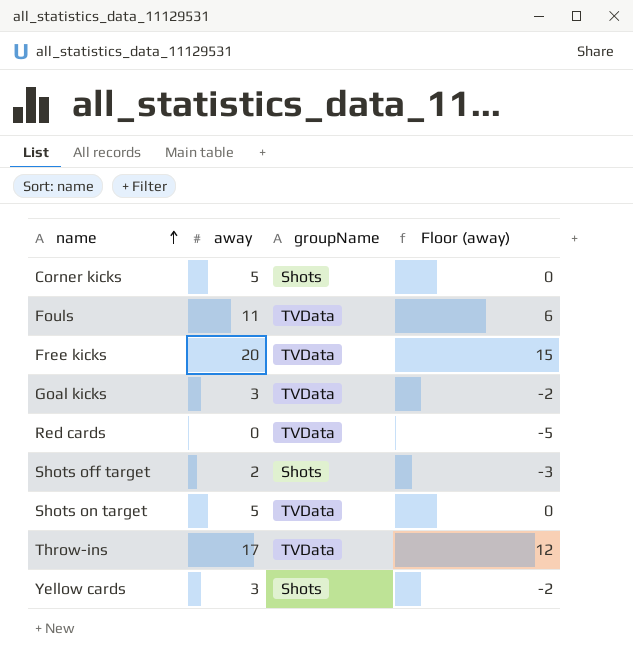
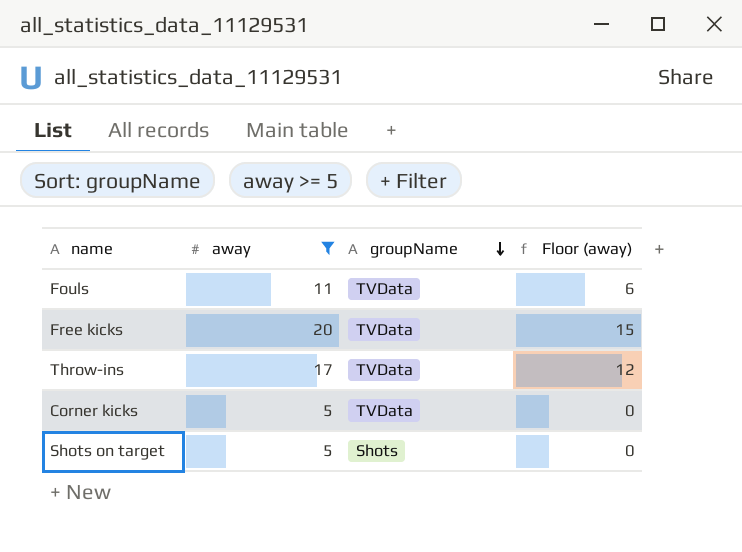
filter: none -> away >= 5
row order: name ascending -> groupName descending
Corner kicks | groupName: Shots -> TVData
Shots on target | groupName: TVData -> Shots

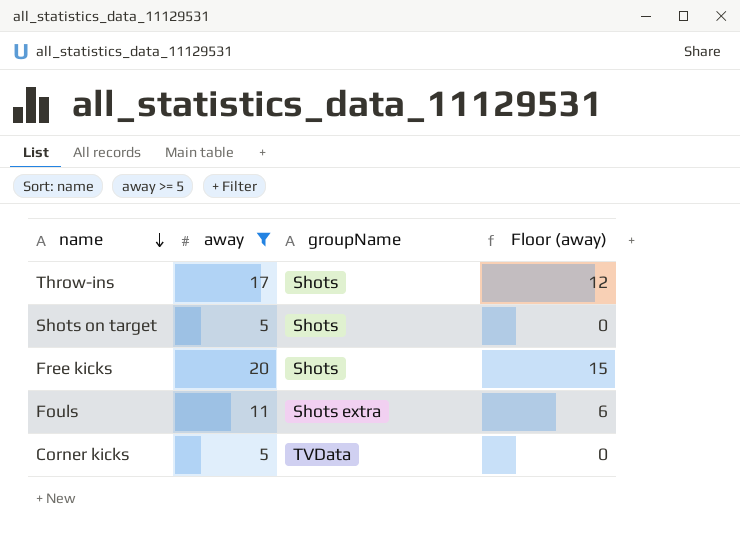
row order: groupName descending -> name descending
Throw-ins | groupName: TVData -> Shots
Free kicks | groupName: TVData -> Shots
Fouls | groupName: TVData -> Shots extra

